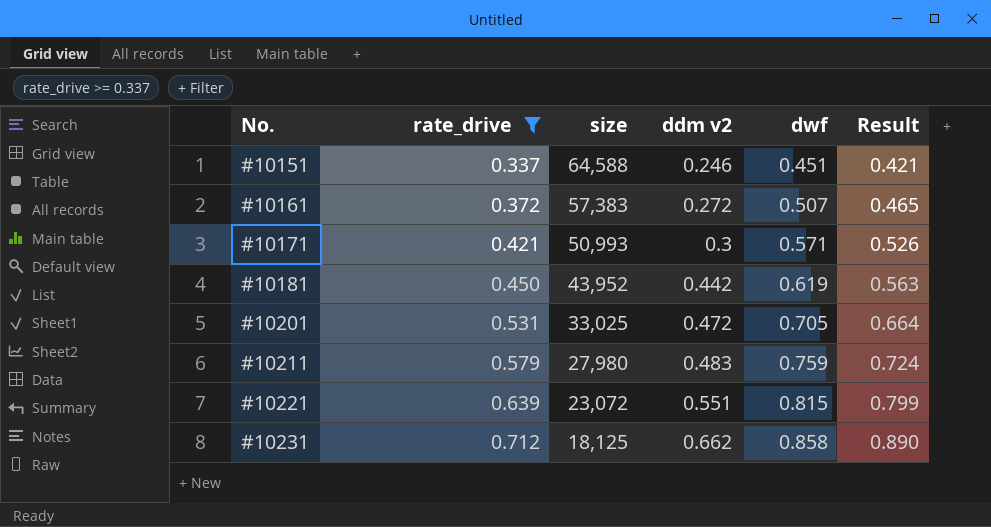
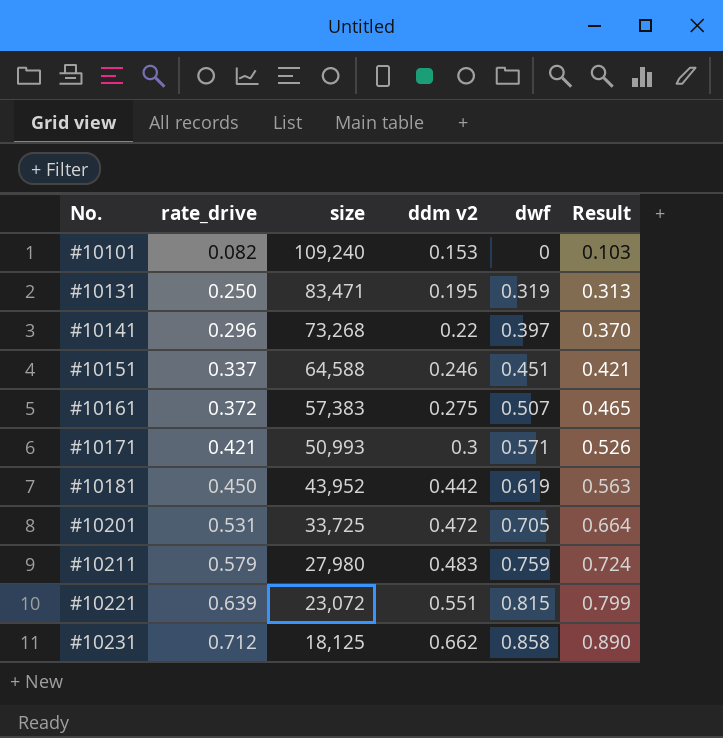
filter: rate_drive >= 0.337 -> none
#10161 | ddm v2: 0.272 -> 0.275
#10201 | size: 33,025 -> 33,725

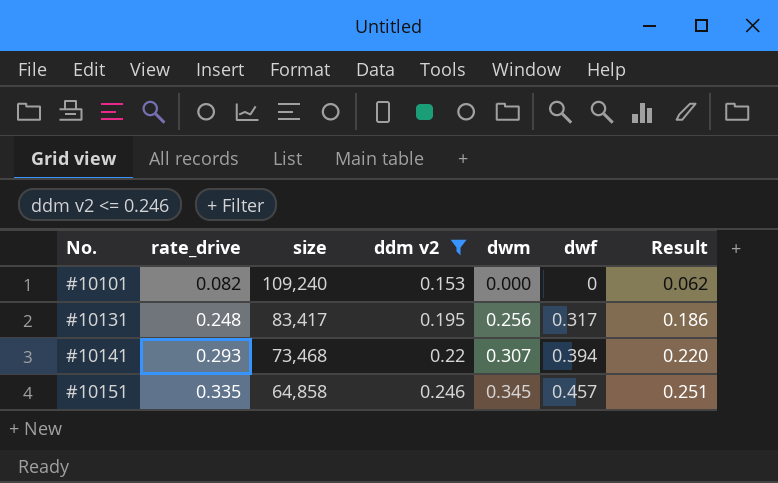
filter: none -> ddm v2 <= 0.246
column dwm | position: none -> 5
column Result | formula: [rate_drive] * 1.25 -> [rate_drive] * 0.75
#10131 | rate_drive: 0.250 -> 0.248
#10131 | size: 83,471 -> 83,417
#10131 | dwf: 0.319 -> 0.317
#10141 | rate_drive: 0.296 -> 0.293
#10141 | size: 73,268 -> 73,468
#10141 | dwf: 0.397 -> 0.394
#10151 | rate_drive: 0.337 -> 0.335
#10151 | size: 64,588 -> 64,858
#10151 | dwf: 0.451 -> 0.457

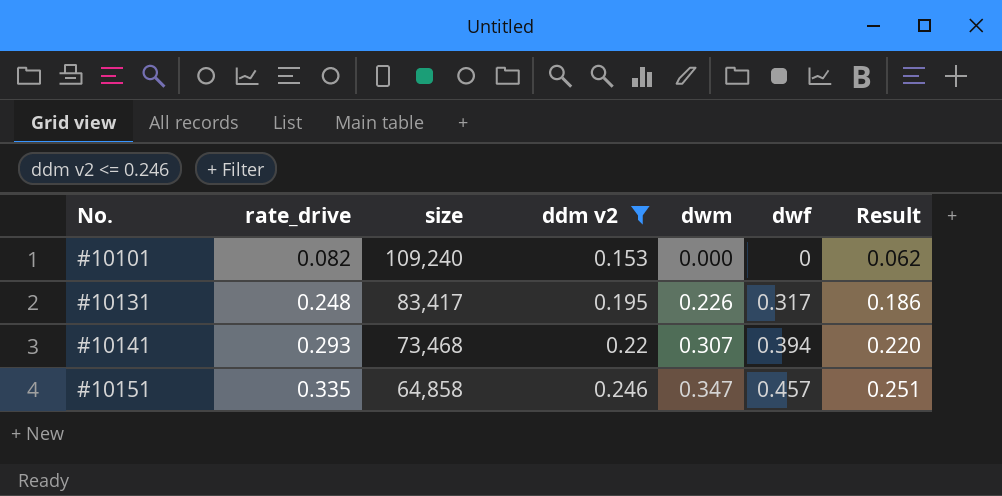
#10131 | dwm: 0.256 -> 0.226
#10151 | dwm: 0.345 -> 0.347

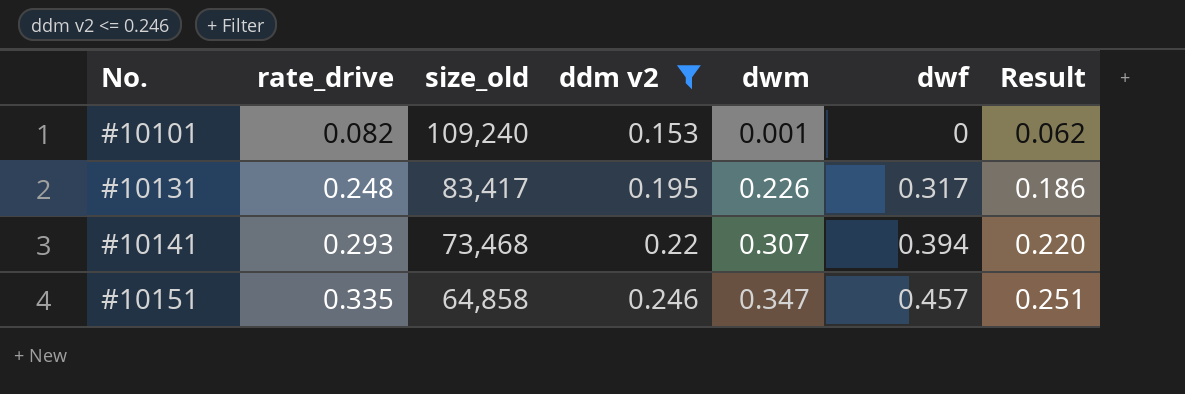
column name: size -> size_old
#10101 | dwm: 0.000 -> 0.001

